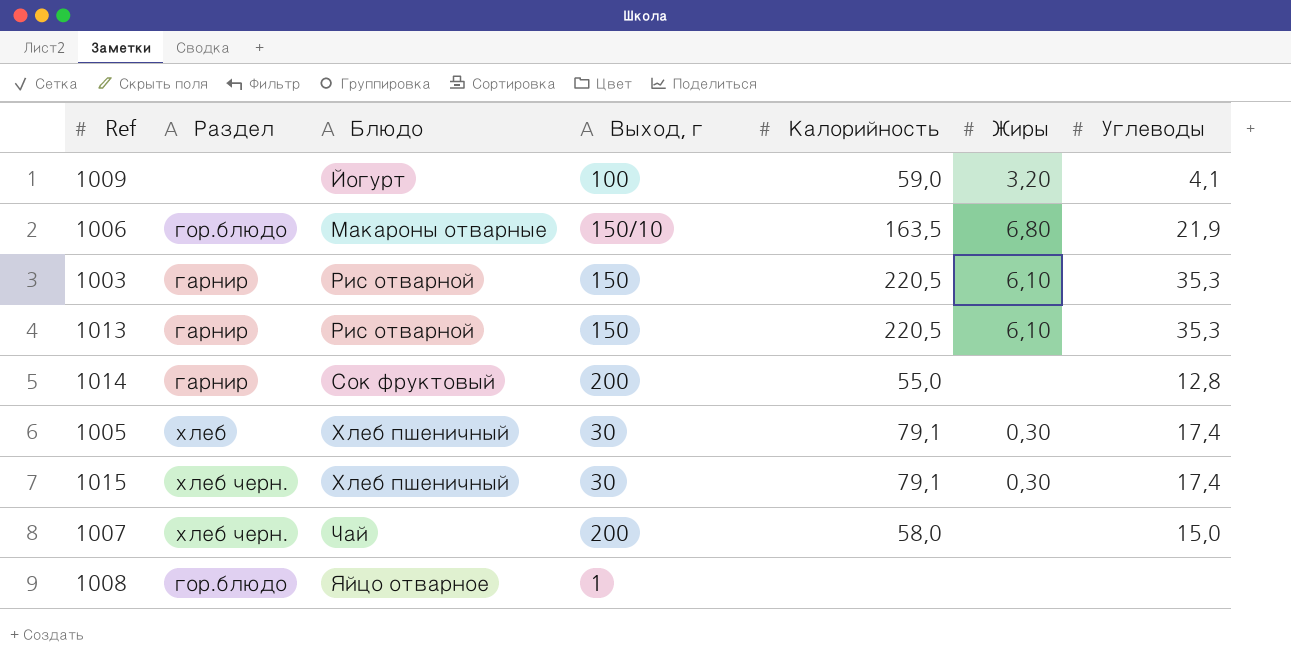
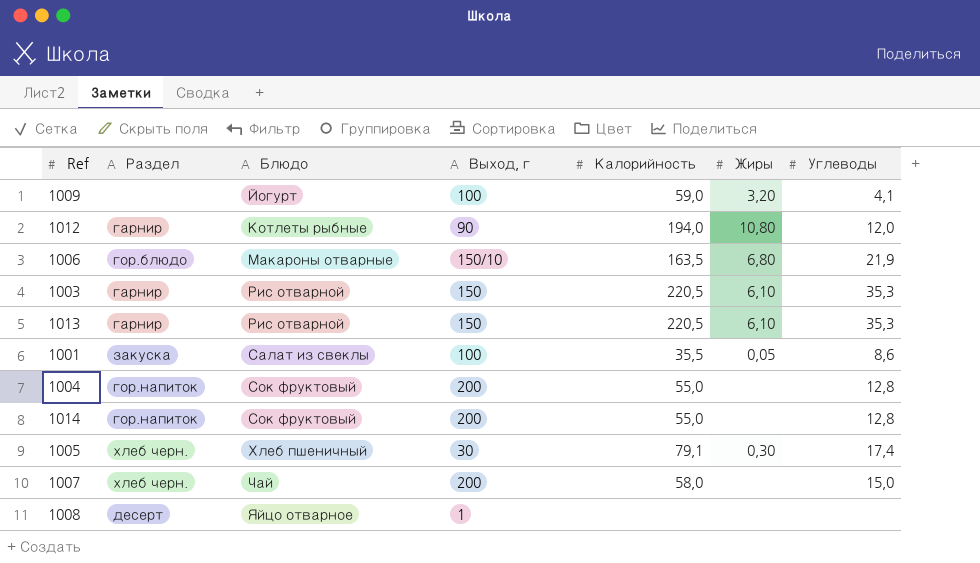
row 1015: хлеб черн. | Хлеб пшеничный | 30 | 79,1 | 0,30 | 17,4 -> none
row 1012: none -> гарнир | Котлеты рыбные | 90 | 194,0 | 10,80 | 12,0
row 1001: none -> закуска | Салат из свеклы | 100 | 35,5 | 0,05 | 8,6
row 1004: none -> гор.напиток | Сок фруктовый | 200 | 55,0 | none | 12,8
1014 | Раздел: гарнир -> гор.напиток
1005 | Раздел: хлеб -> хлеб черн.
1008 | Раздел: гор.блюдо -> десерт

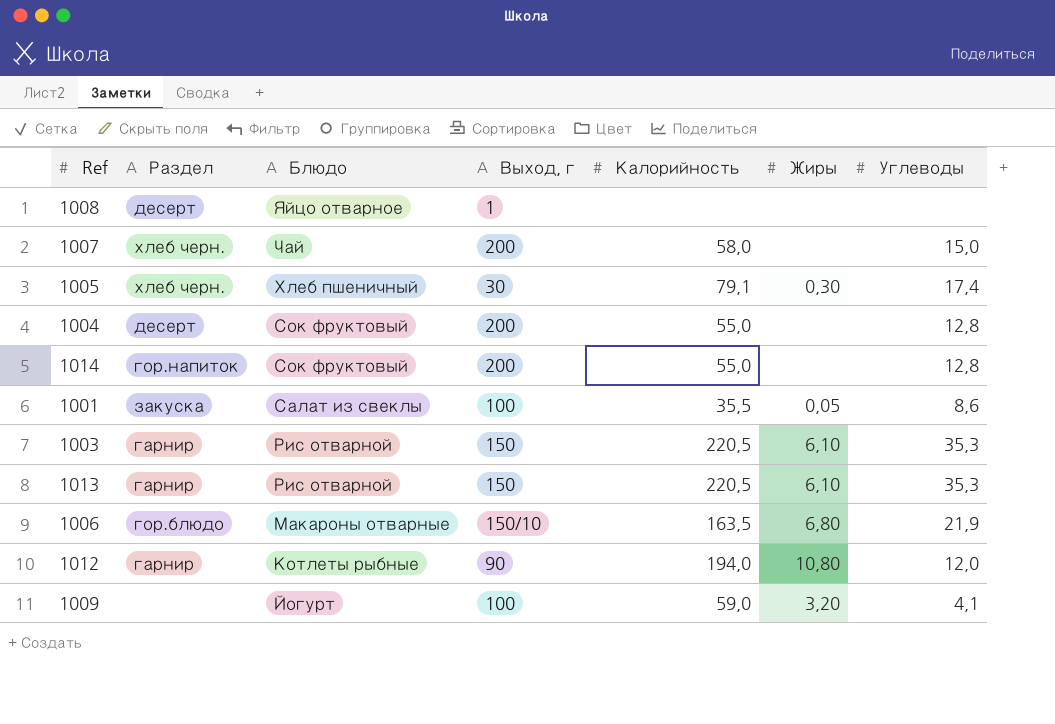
row order: Блюдо ascending -> Блюдо descending
1004 | Раздел: гор.напиток -> десерт

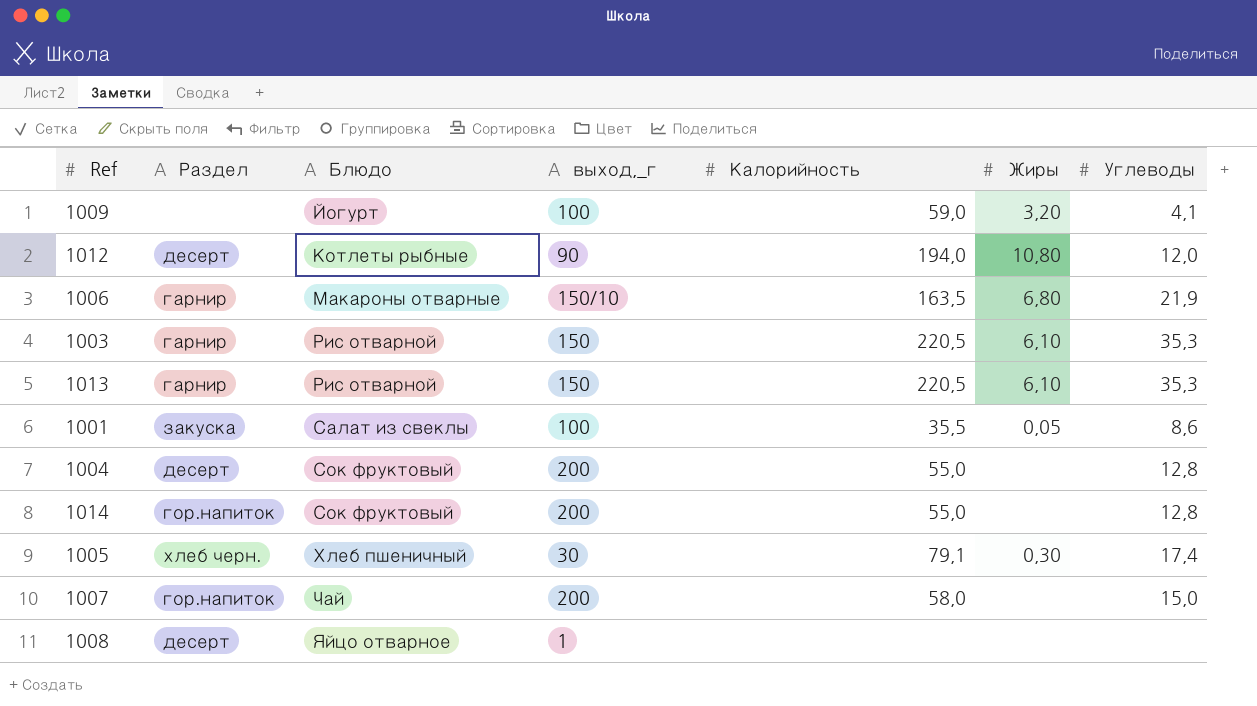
row order: Блюдо descending -> Блюдо ascending
column name: Выход, г -> выход,_г
1012 | Раздел: гарнир -> десерт
1006 | Раздел: гор.блюдо -> гарнир
1007 | Раздел: хлеб черн. -> гор.напиток

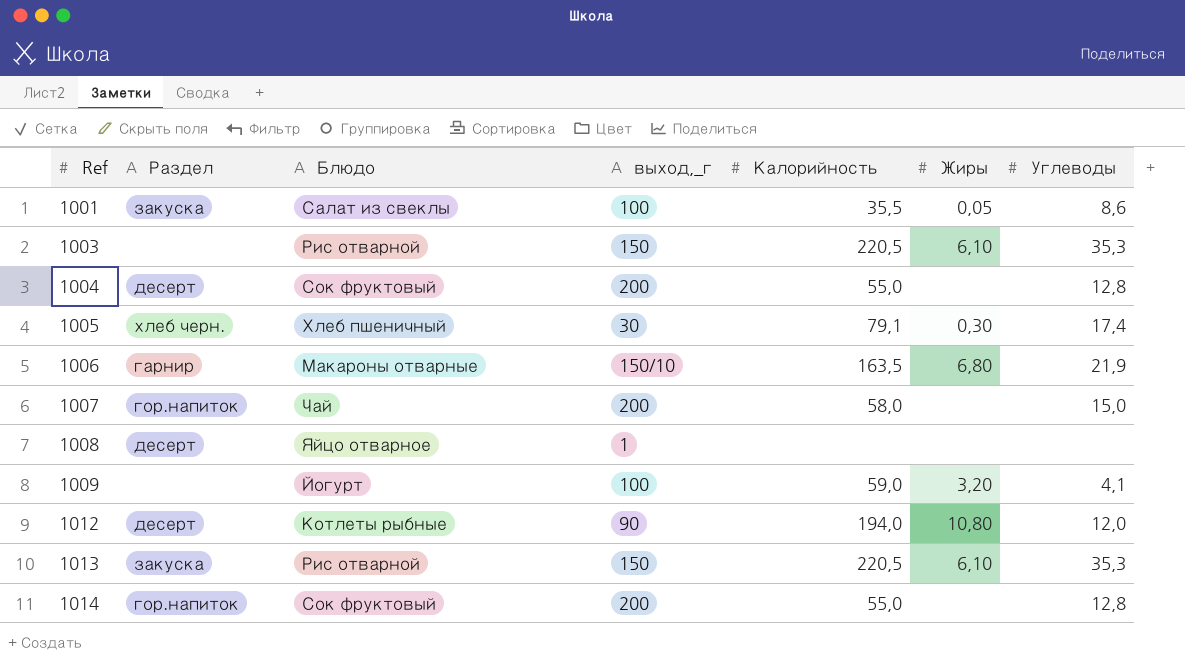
row order: Блюдо ascending -> Ref ascending
1003 | Раздел: гарнир -> none
1013 | Раздел: гарнир -> закуска

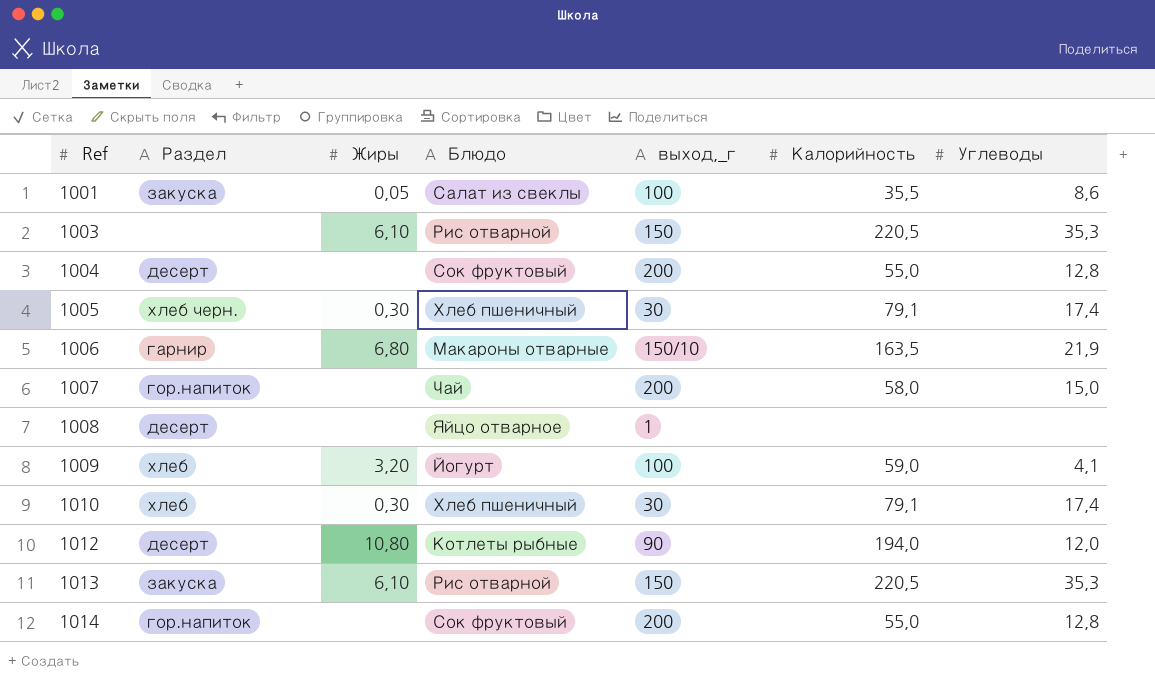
column Жиры | position: 6 -> 3
1009 | Раздел: none -> хлеб
row 1010: none -> хлеб | 0,30 | Хлеб пшеничный | 30 | 79,1 | 17,4

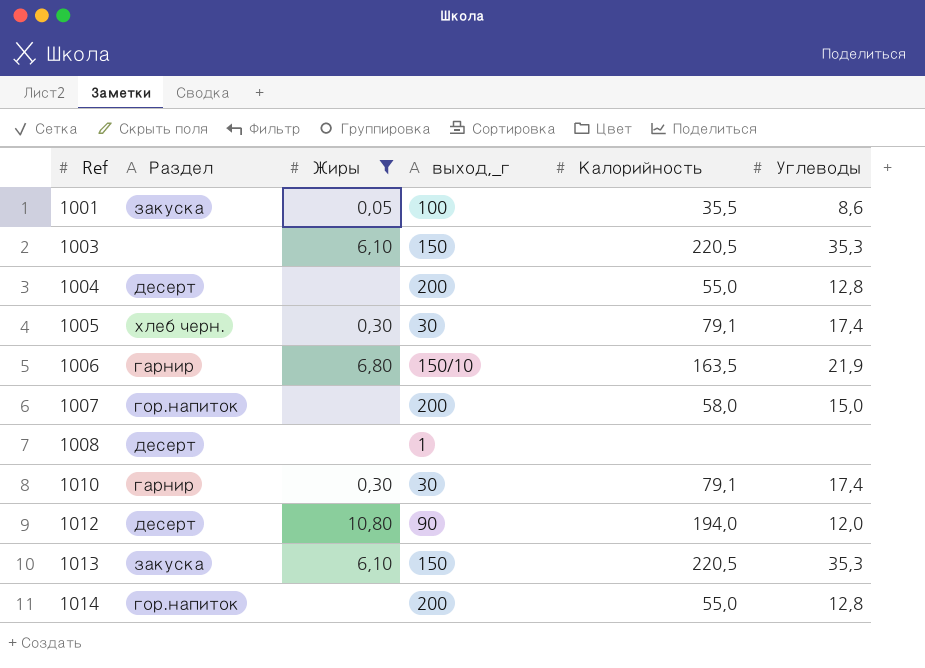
filter: none -> Жиры != 3,20
column Блюдо | position: 4 -> none
1010 | Раздел: хлеб -> гарнир

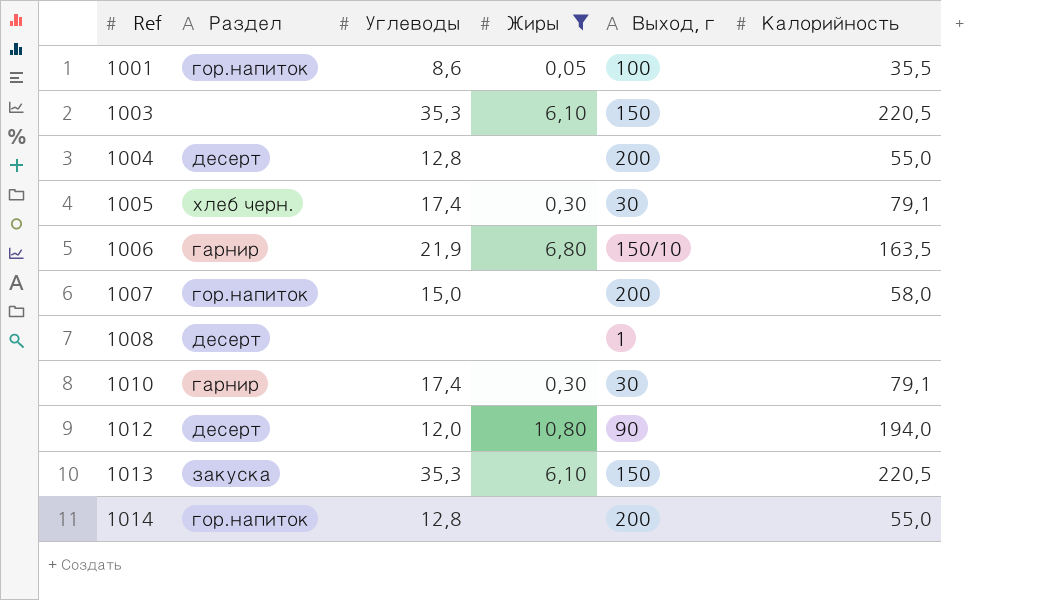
column Углеводы | position: 6 -> 3
column name: выход,_г -> Выход, г
1001 | Раздел: закуска -> гор.напиток

